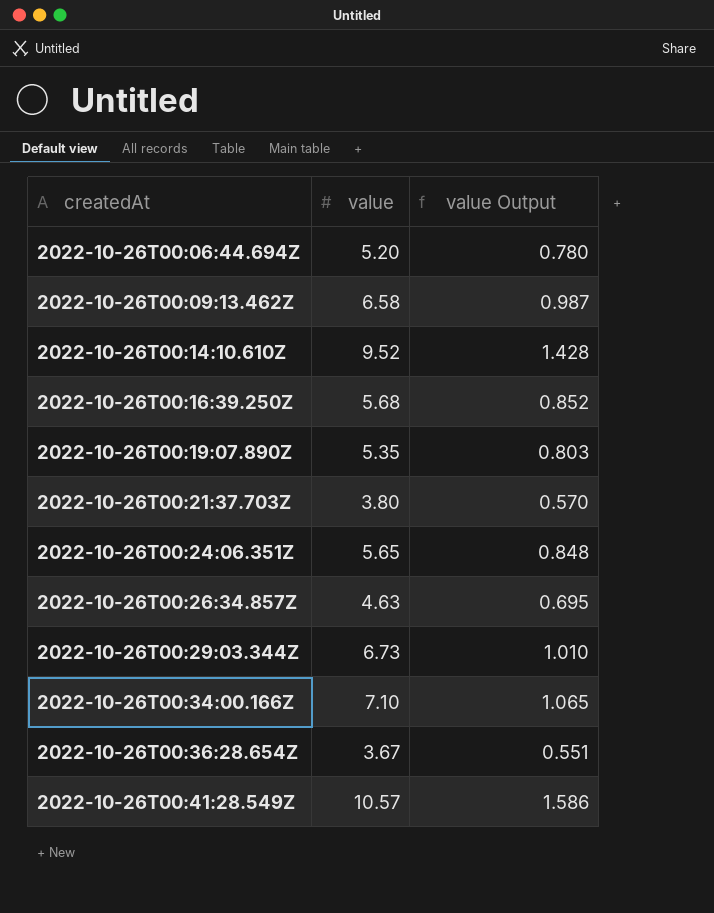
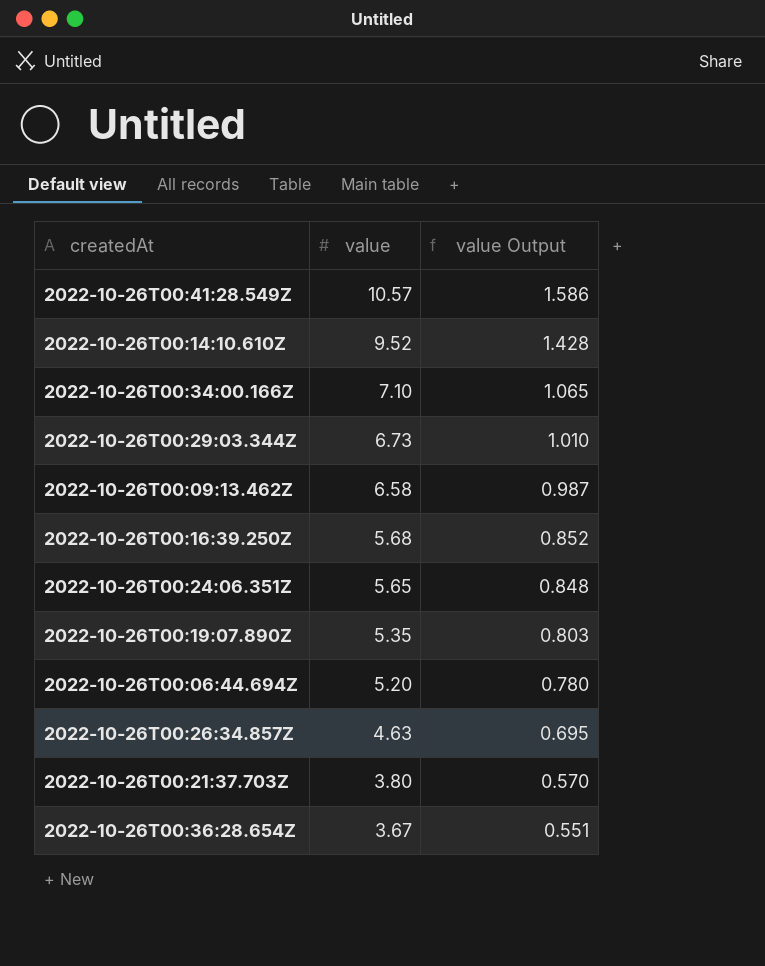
row order: createdAt ascending -> value descending

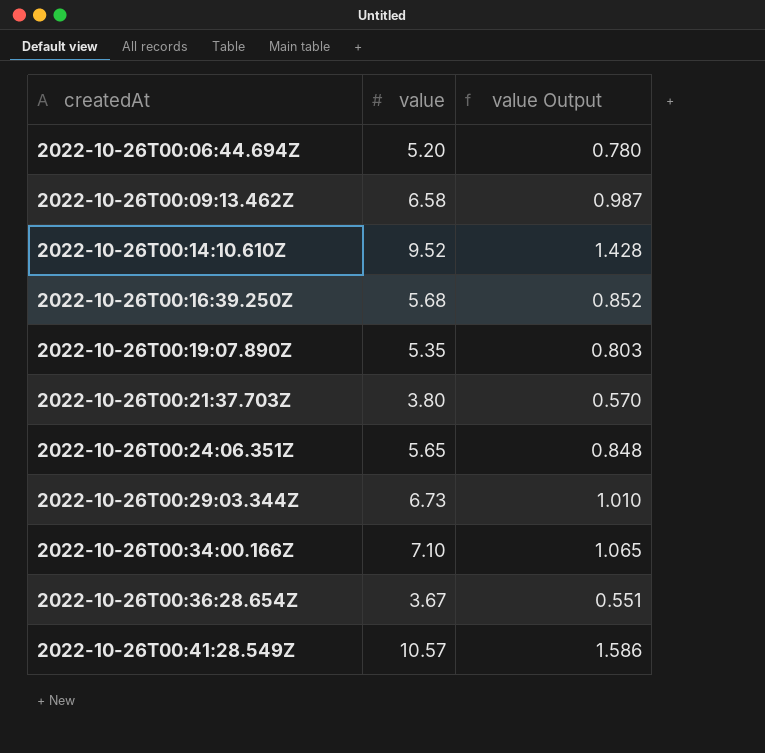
row order: value descending -> createdAt ascending
row 2022-10-26T00:26:34.857Z: 4.63 | 0.695 -> none

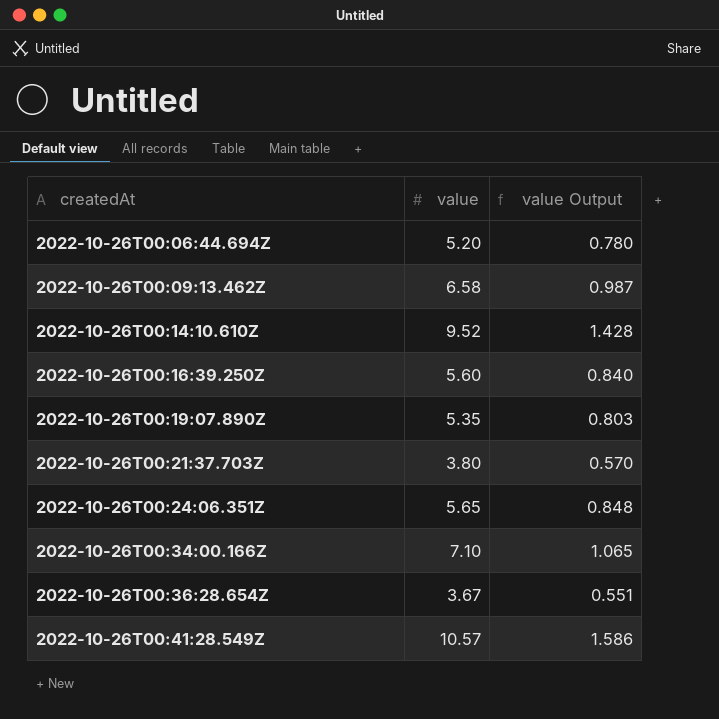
row 2022-10-26T00:29:03.344Z: 6.73 | 1.010 -> none
2022-10-26T00:16:39.250Z | value: 5.68 -> 5.60
2022-10-26T00:16:39.250Z | value Output: 0.852 -> 0.840

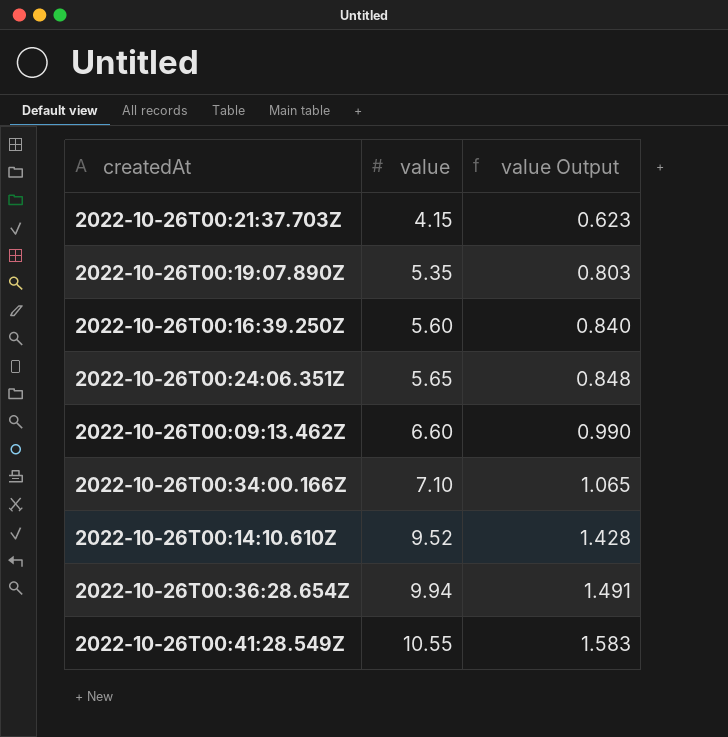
row order: createdAt ascending -> value ascending
row 2022-10-26T00:06:44.694Z: 5.20 | 0.780 -> none
2022-10-26T00:21:37.703Z | value: 3.80 -> 4.15
2022-10-26T00:21:37.703Z | value Output: 0.570 -> 0.623
2022-10-26T00:09:13.462Z | value: 6.58 -> 6.60
2022-10-26T00:09:13.462Z | value Output: 0.987 -> 0.990
2022-10-26T00:36:28.654Z | value: 3.67 -> 9.94
2022-10-26T00:36:28.654Z | value Output: 0.551 -> 1.491
2022-10-26T00:41:28.549Z | value: 10.57 -> 10.55
2022-10-26T00:41:28.549Z | value Output: 1.586 -> 1.583

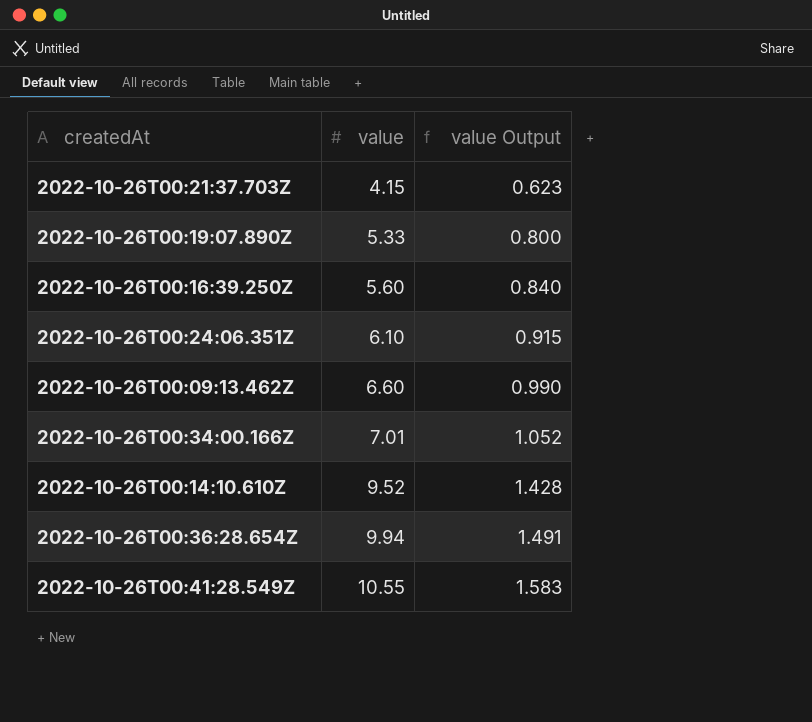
2022-10-26T00:19:07.890Z | value: 5.35 -> 5.33
2022-10-26T00:19:07.890Z | value Output: 0.803 -> 0.800
2022-10-26T00:24:06.351Z | value: 5.65 -> 6.10
2022-10-26T00:24:06.351Z | value Output: 0.848 -> 0.915
2022-10-26T00:34:00.166Z | value: 7.10 -> 7.01
2022-10-26T00:34:00.166Z | value Output: 1.065 -> 1.052

